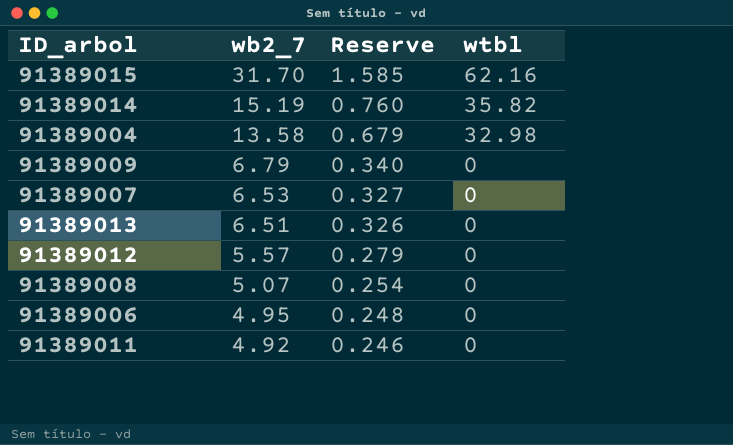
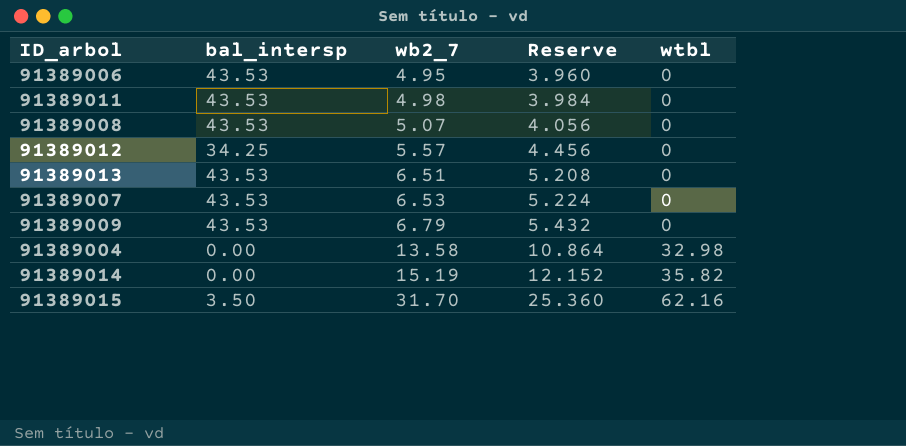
row order: wb2_7 descending -> wb2_7 ascending
column bal_intersp | position: none -> 2
column Reserve | formula: [wb2_7] * 0.05 -> [wb2_7] * 0.8
91389011 | wb2_7: 4.92 -> 4.98

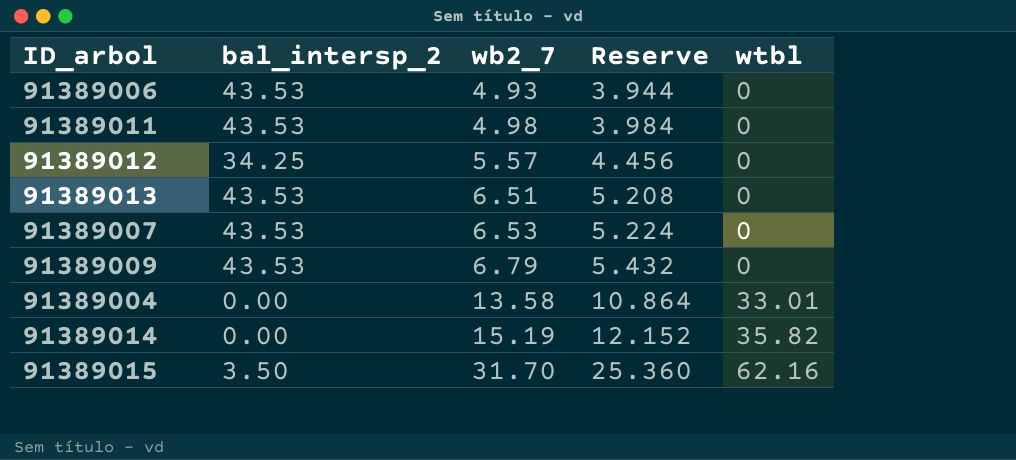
column name: bal_intersp -> bal_intersp_2
row 91389008: 43.53 | 5.07 | 4.056 | 0 -> none
91389006 | wb2_7: 4.95 -> 4.93
91389006 | Reserve: 3.960 -> 3.944
91389004 | wtbl: 32.98 -> 33.01

